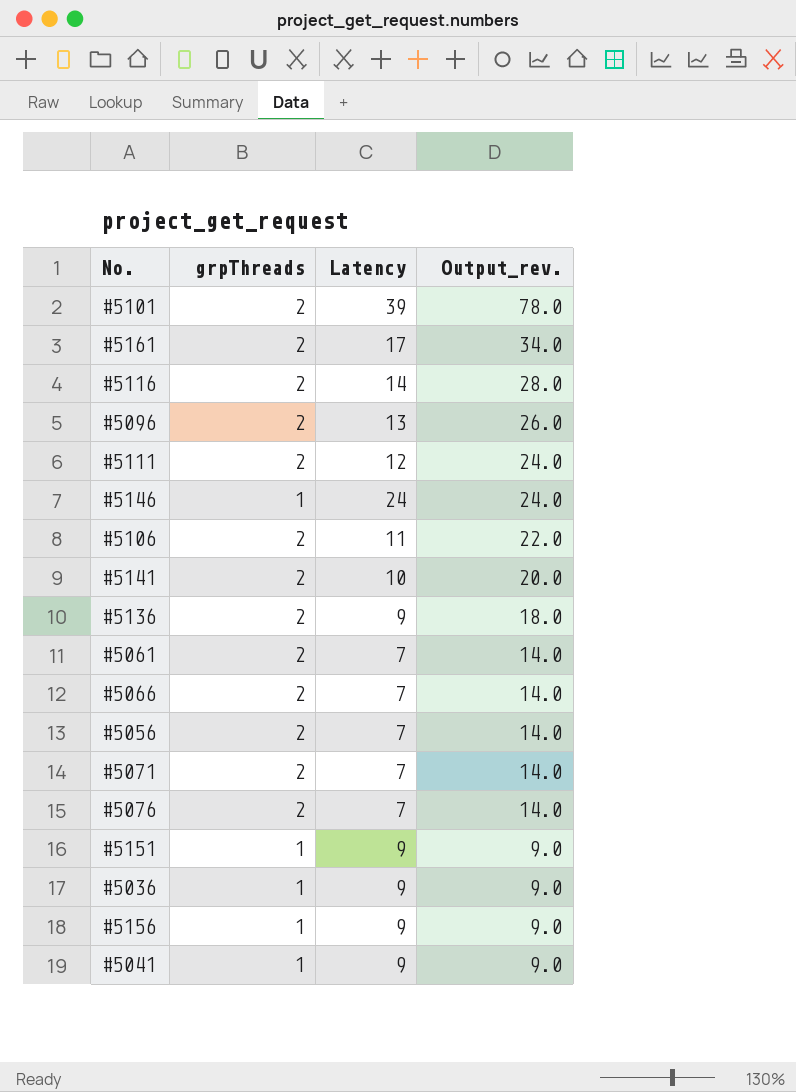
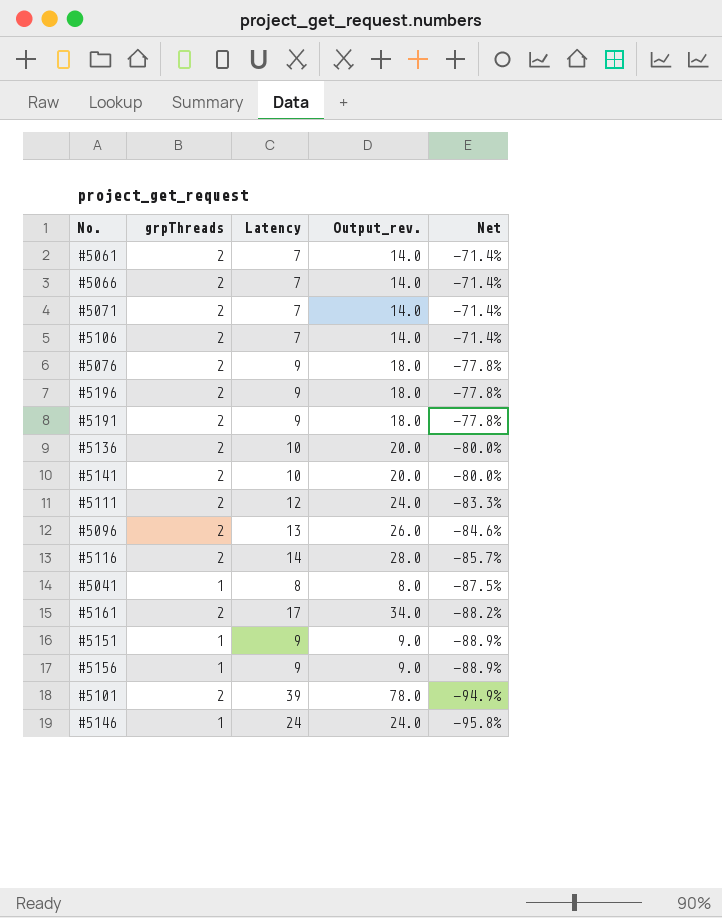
row order: Output_rev. descending -> Net descending
column Net | formula: none -> ([grpThreads] - [Latency]) / [Latency]
row #5056: 2 | 7 | 14.0 -> none
row #5036: 1 | 9 | 9.0 -> none
#5106 | Latency: 11 -> 7
#5106 | Output_rev.: 22.0 -> 14.0
#5076 | Latency: 7 -> 9
#5076 | Output_rev.: 14.0 -> 18.0
row #5196: none -> 2 | 9 | 18.0 | -77.8%
row #5191: none -> 2 | 9 | 18.0 | -77.8%
#5136 | Latency: 9 -> 10
#5136 | Output_rev.: 18.0 -> 20.0
#5041 | Latency: 9 -> 8
#5041 | Output_rev.: 9.0 -> 8.0

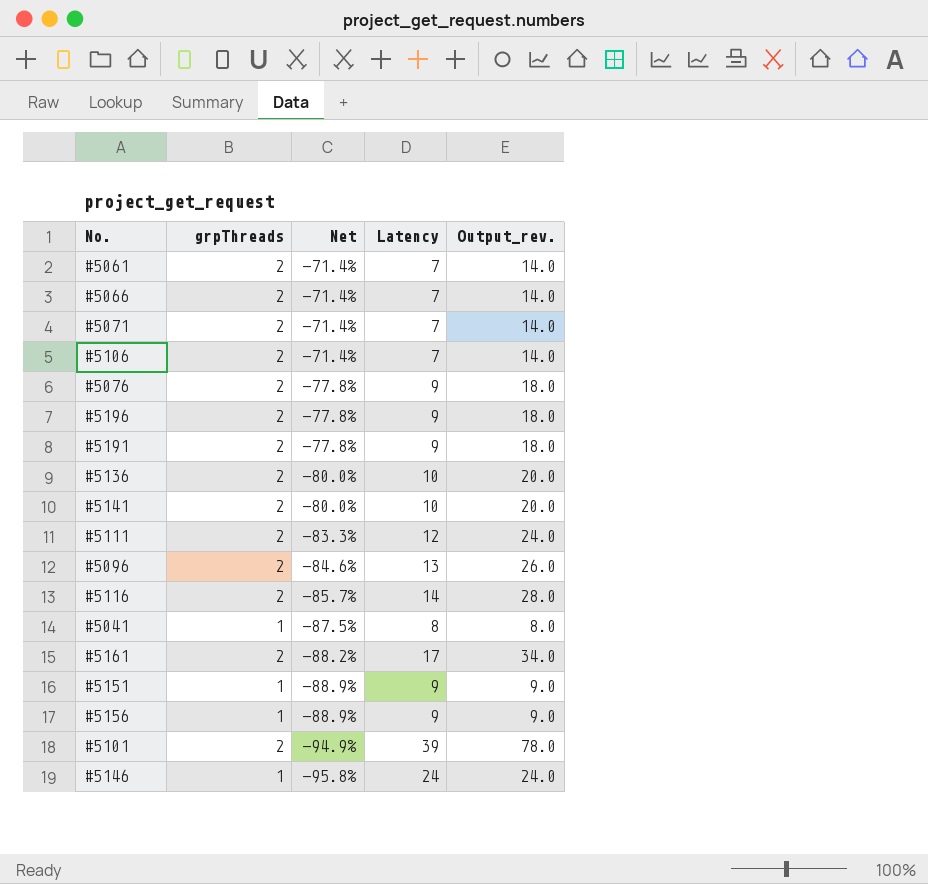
column Net | position: 5 -> 3

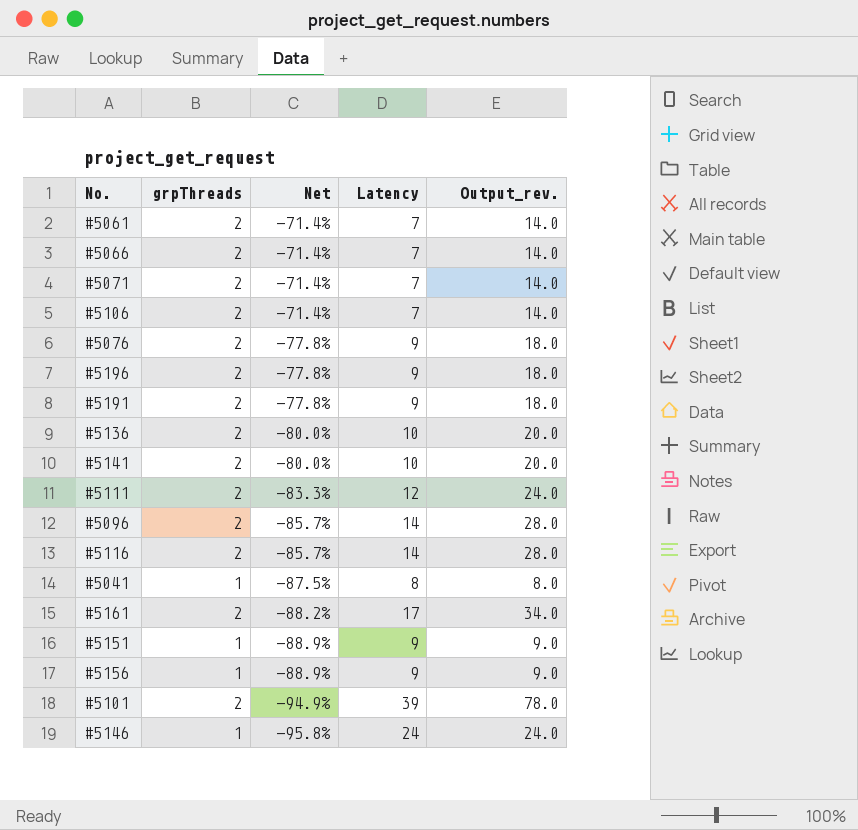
#5096 | Net: -84.6% -> -85.7%
#5096 | Latency: 13 -> 14
#5096 | Output_rev.: 26.0 -> 28.0

